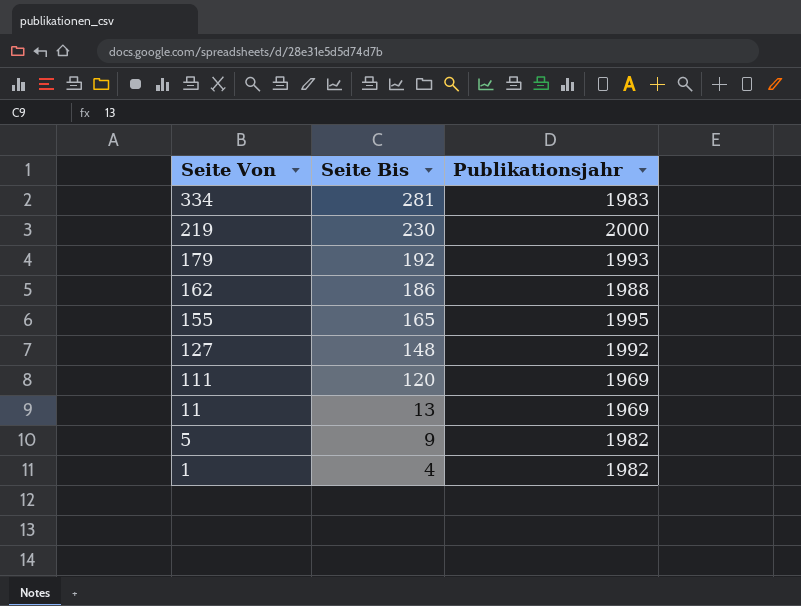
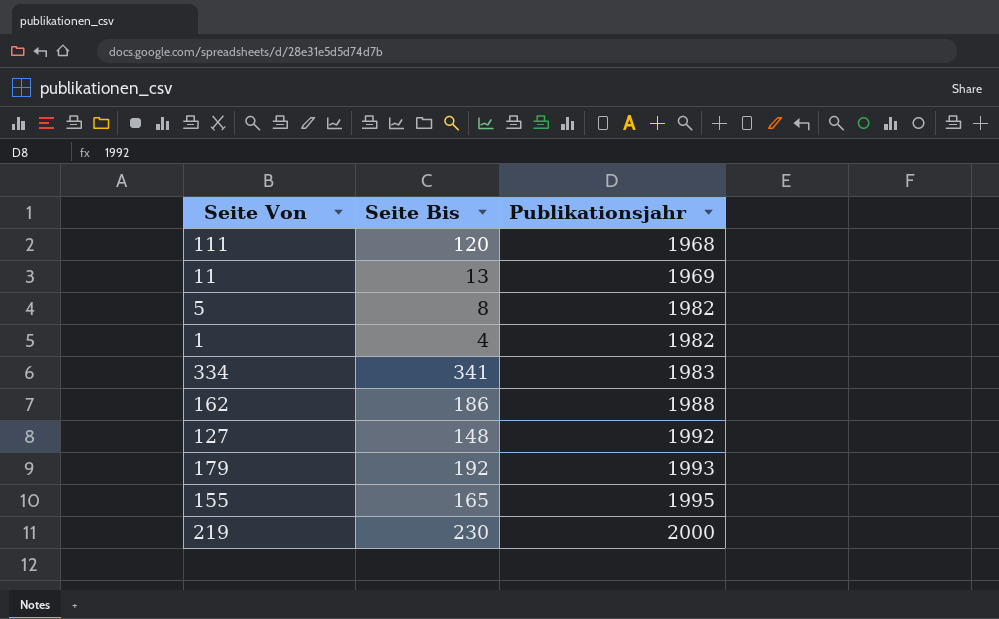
row order: Seite Von descending -> Publikationsjahr ascending
111 | Publikationsjahr: 1969 -> 1968
5 | Seite Bis: 9 -> 8
334 | Seite Bis: 281 -> 341

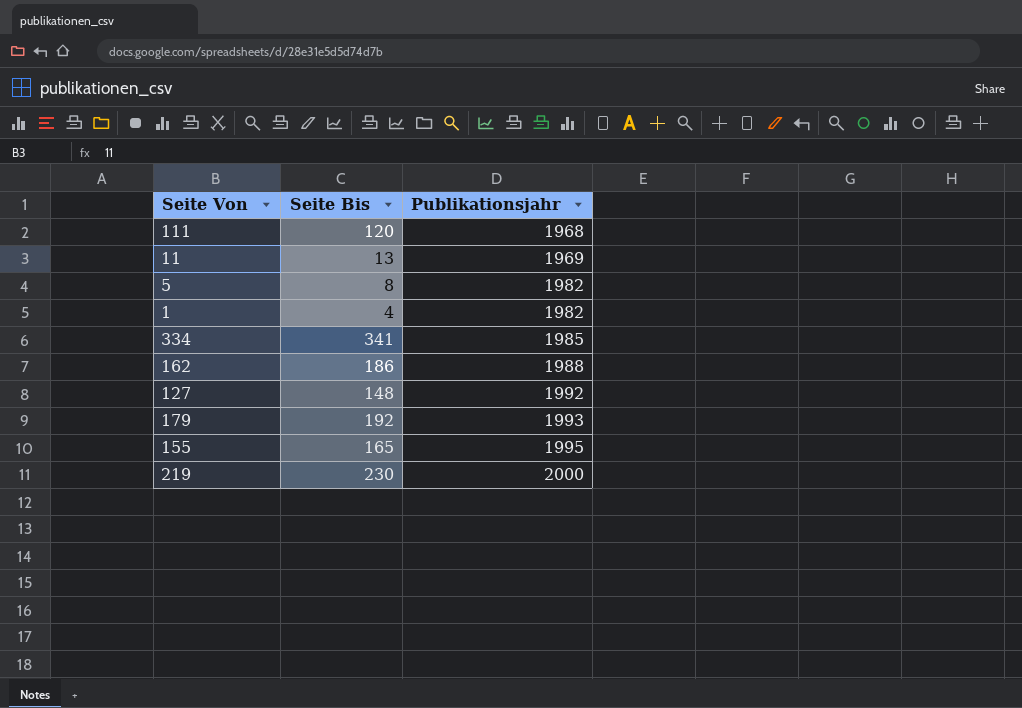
334 | Publikationsjahr: 1983 -> 1985

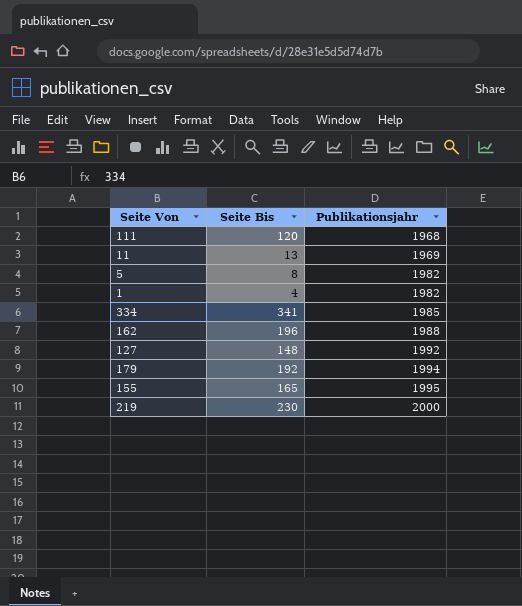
162 | Seite Bis: 186 -> 196
179 | Publikationsjahr: 1993 -> 1994

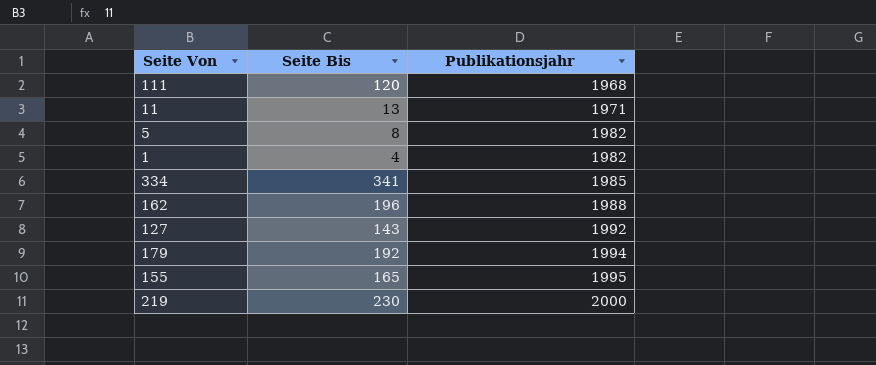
11 | Publikationsjahr: 1969 -> 1971
127 | Seite Bis: 148 -> 143

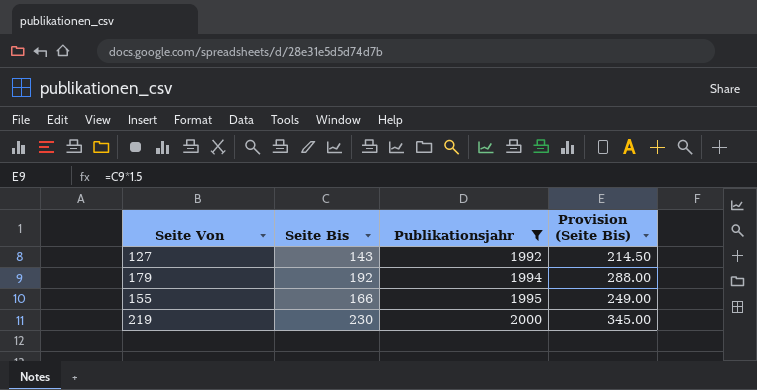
filter: none -> Publikationsjahr >= 1992
column Provision (Seite Bis) | formula: none -> [Seite Bis] * 1.5
155 | Seite Bis: 165 -> 166

